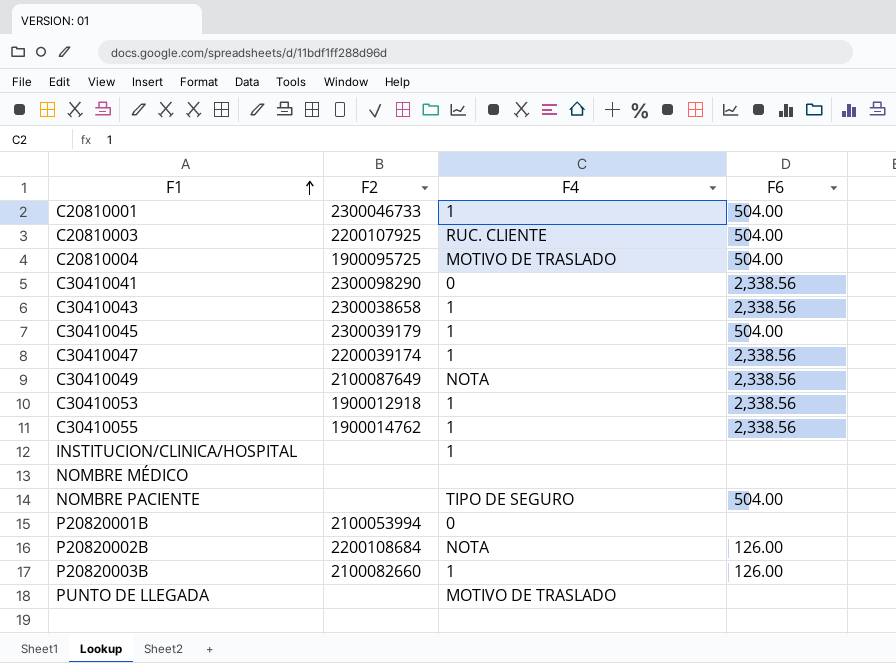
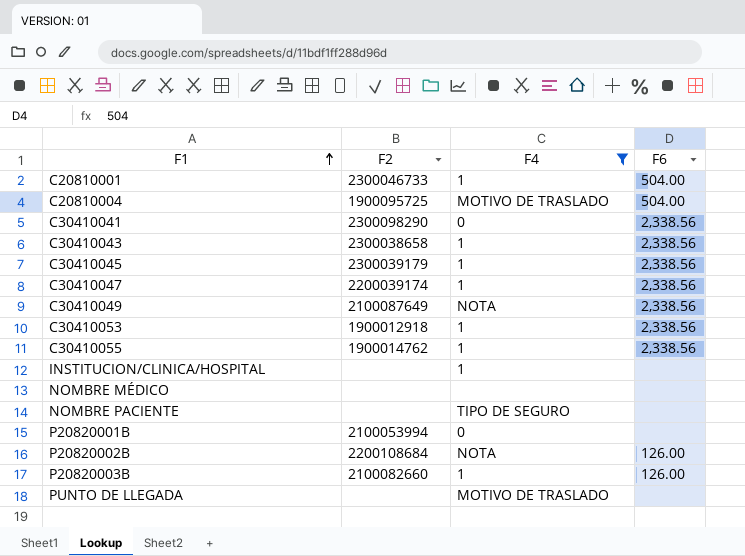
filter: none -> F4 != RUC. CLIENTE
C30410045 | F6: 504.00 -> 2,338.56
NOMBRE PACIENTE | F6: 504.00 -> none

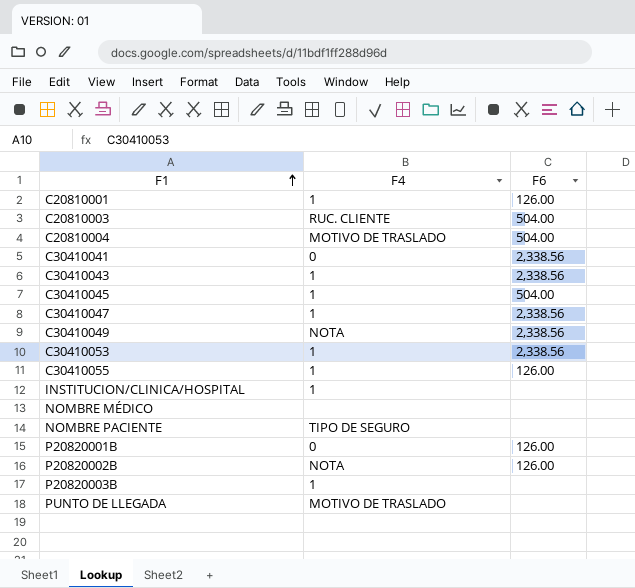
filter: F4 != RUC. CLIENTE -> none
column F2 | position: 2 -> none
C20810001 | F6: 504.00 -> 126.00
C30410045 | F6: 2,338.56 -> 504.00
C30410055 | F6: 2,338.56 -> 126.00
P20820001B | F6: none -> 126.00
P20820003B | F6: 126.00 -> none

